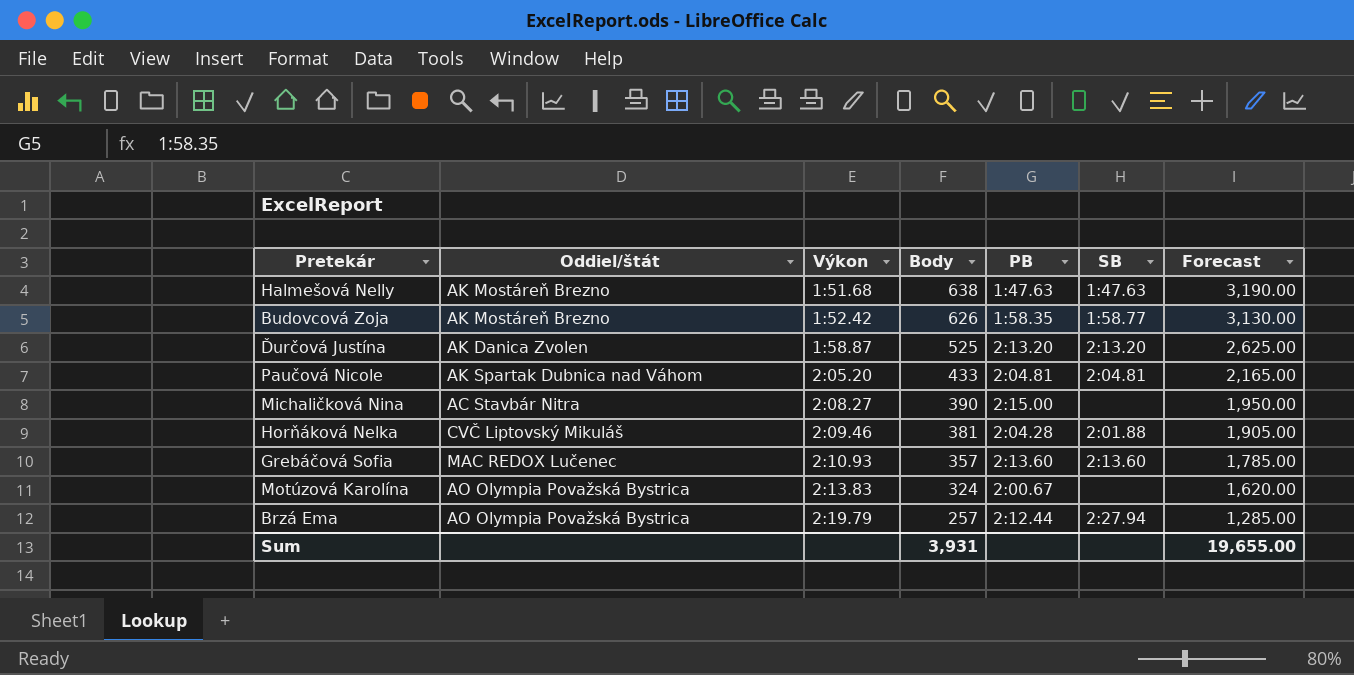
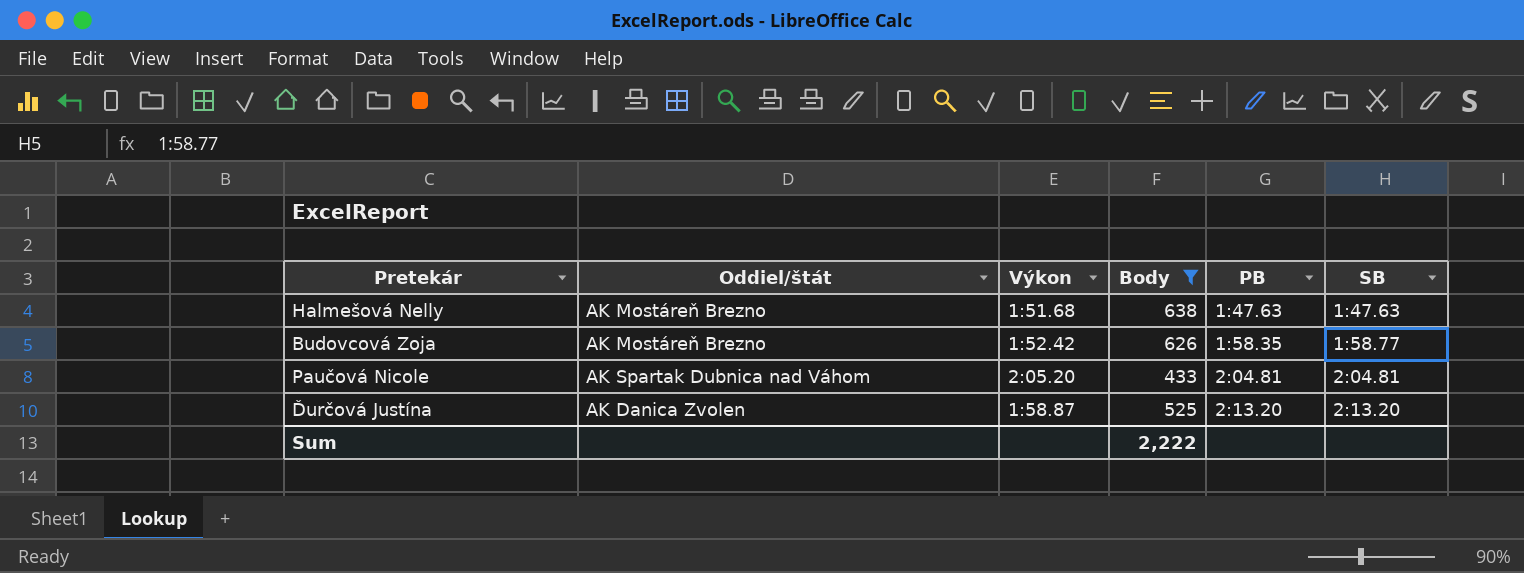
filter: none -> Body >= 433
row order: Výkon ascending -> PB ascending
column Forecast | formula: [Body] * 5 -> none
Sum | Body: 3,931 -> 2,222

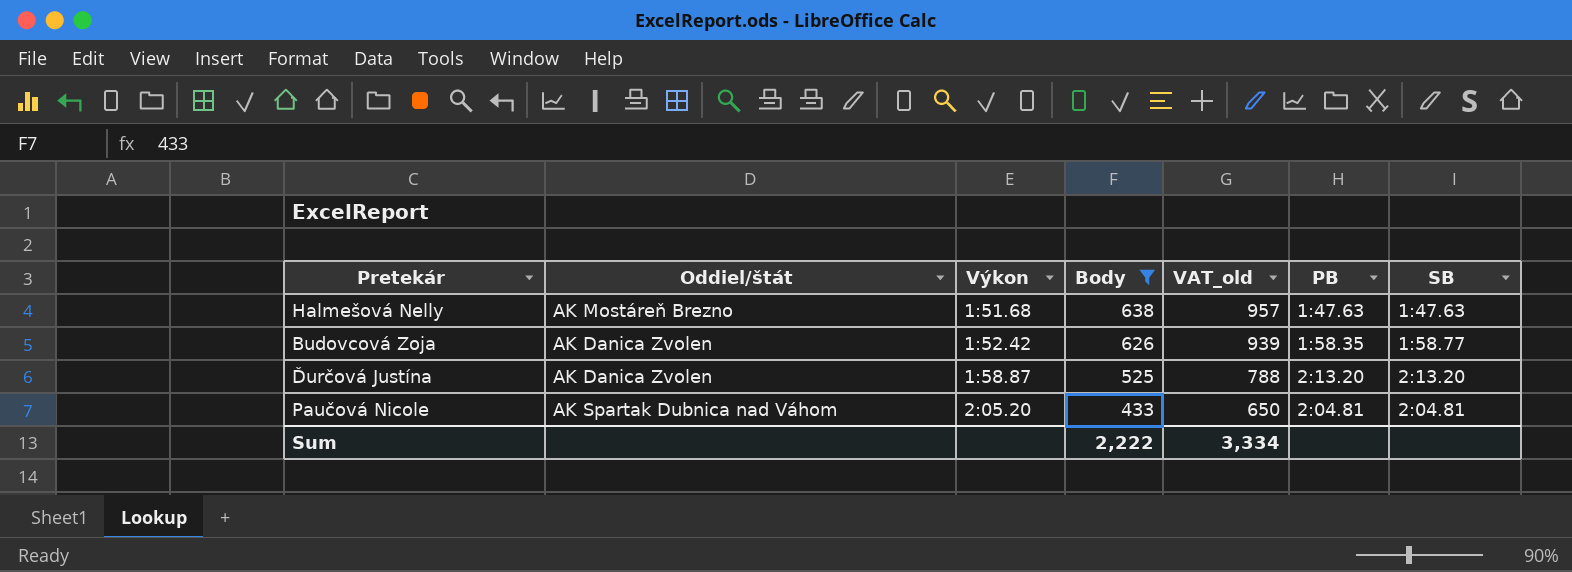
row order: PB ascending -> Výkon ascending
column VAT_old | formula: none -> [Body] * 1.5
Budovcová Zoja | Oddiel/štát: AK Mostáreň Brezno -> AK Danica Zvolen

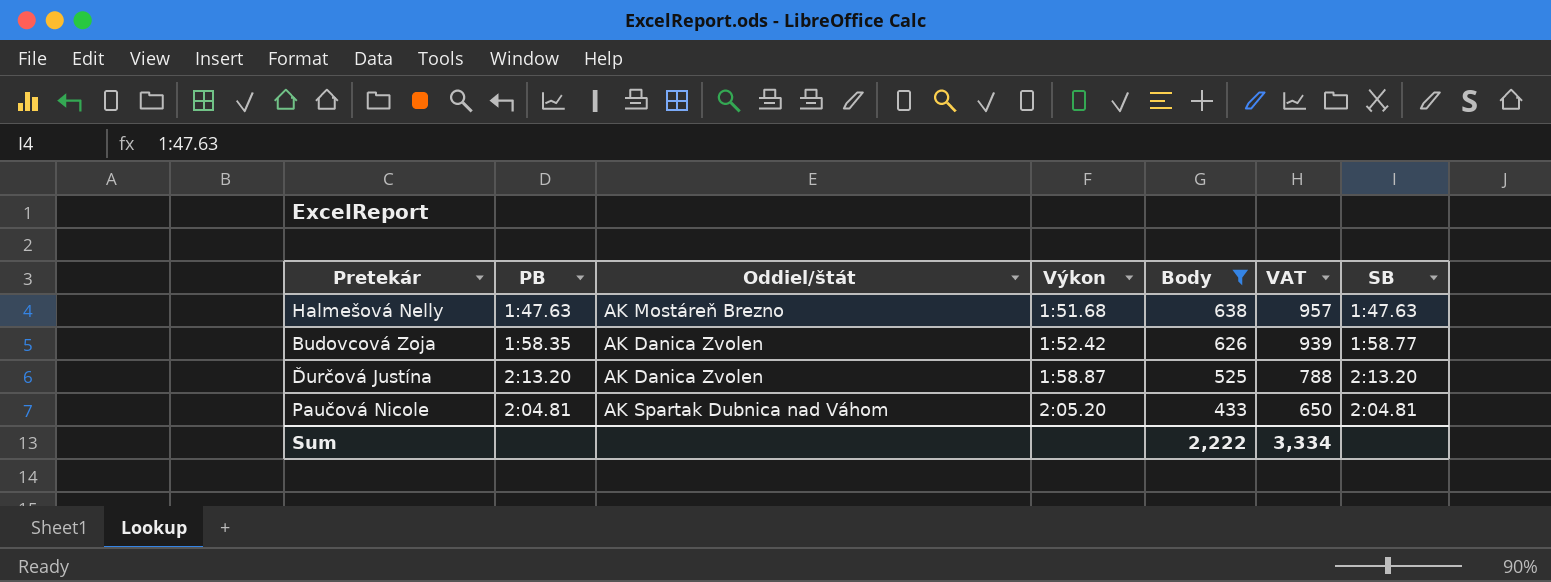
column PB | position: 6 -> 2
column name: VAT_old -> VAT

